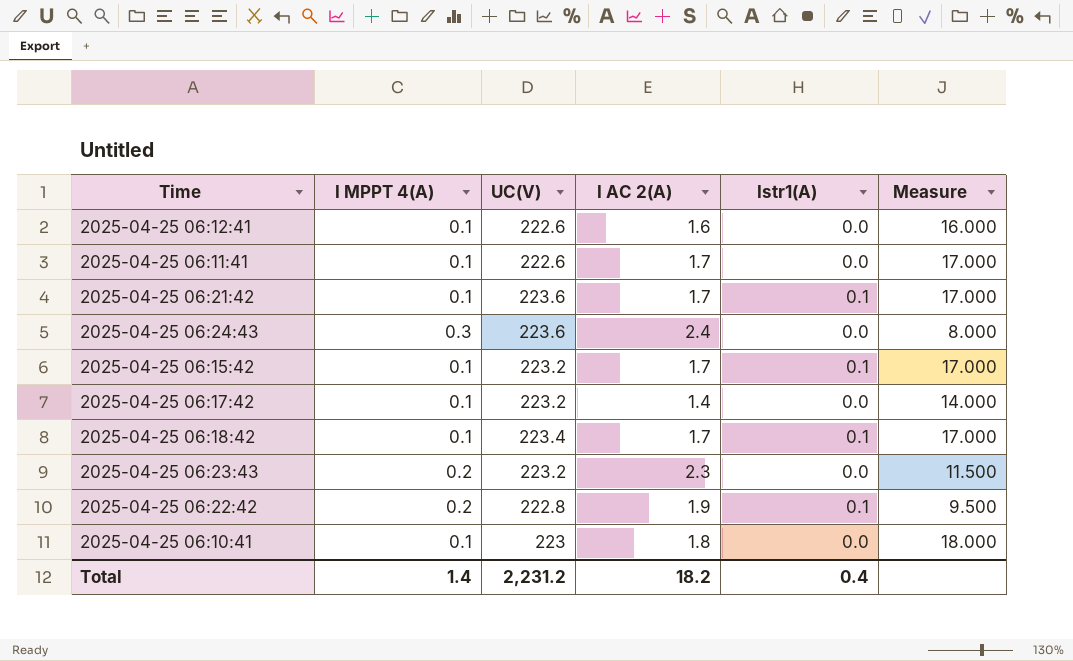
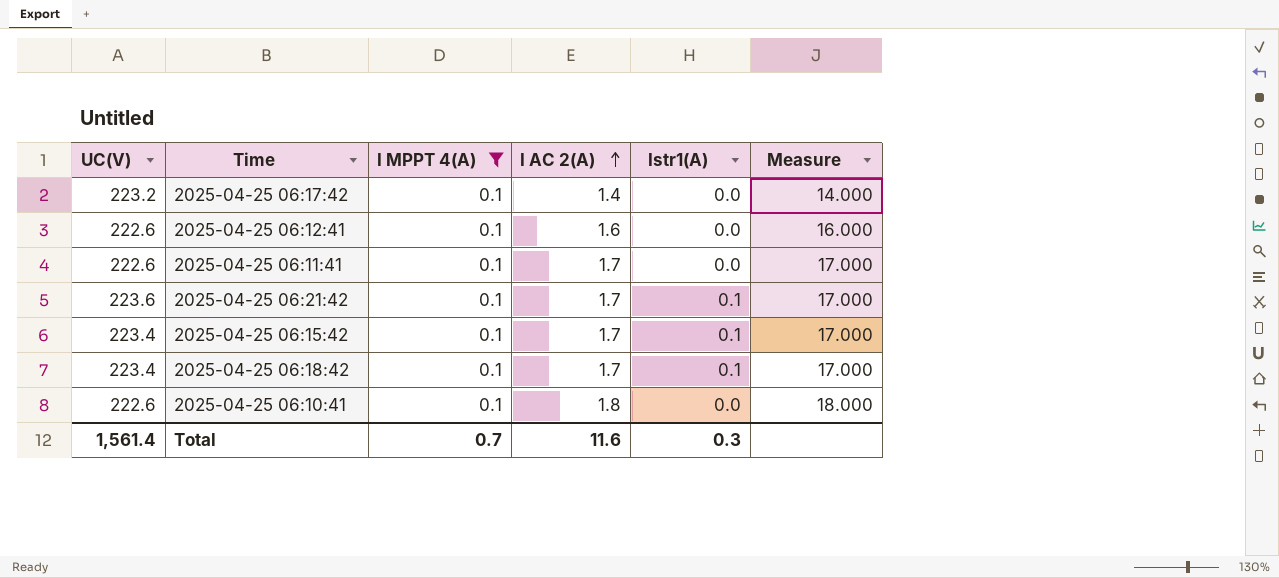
filter: none -> I MPPT 4(A) = 0.1
row order: none -> I AC 2(A) ascending
column UC(V) | position: 3 -> 1
2025-04-25 06:15:42 | UC(V): 223.2 -> 223.4
2025-04-25 06:10:41 | UC(V): 223 -> 222.6
Total | UC(V): 2,231.2 -> 1,561.4
Total | I MPPT 4(A): 1.4 -> 0.7
Total | I AC 2(A): 18.2 -> 11.6
Total | Istr1(A): 0.4 -> 0.3

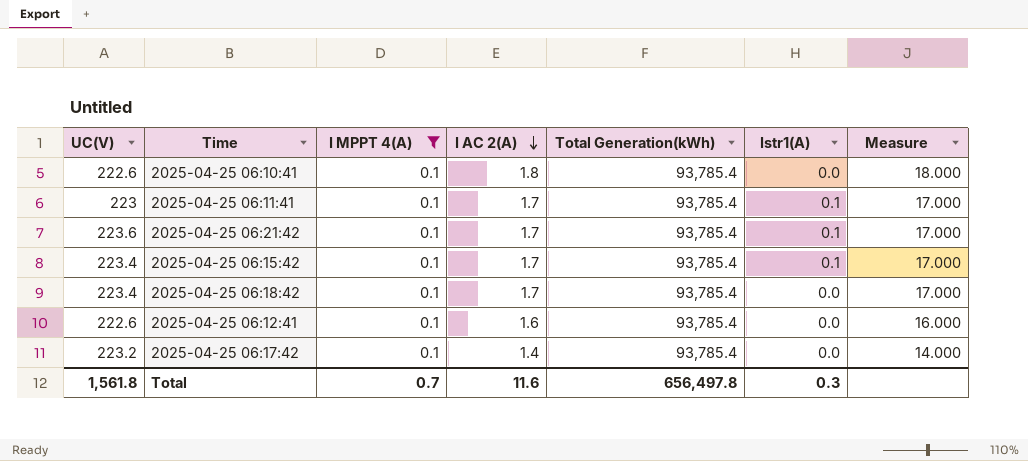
row order: I AC 2(A) ascending -> I AC 2(A) descending
column Total Generation(kWh) | position: none -> 5
2025-04-25 06:11:41 | UC(V): 222.6 -> 223
2025-04-25 06:11:41 | Istr1(A): 0.0 -> 0.1
2025-04-25 06:18:42 | Istr1(A): 0.1 -> 0.0
Total | UC(V): 1,561.4 -> 1,561.8

